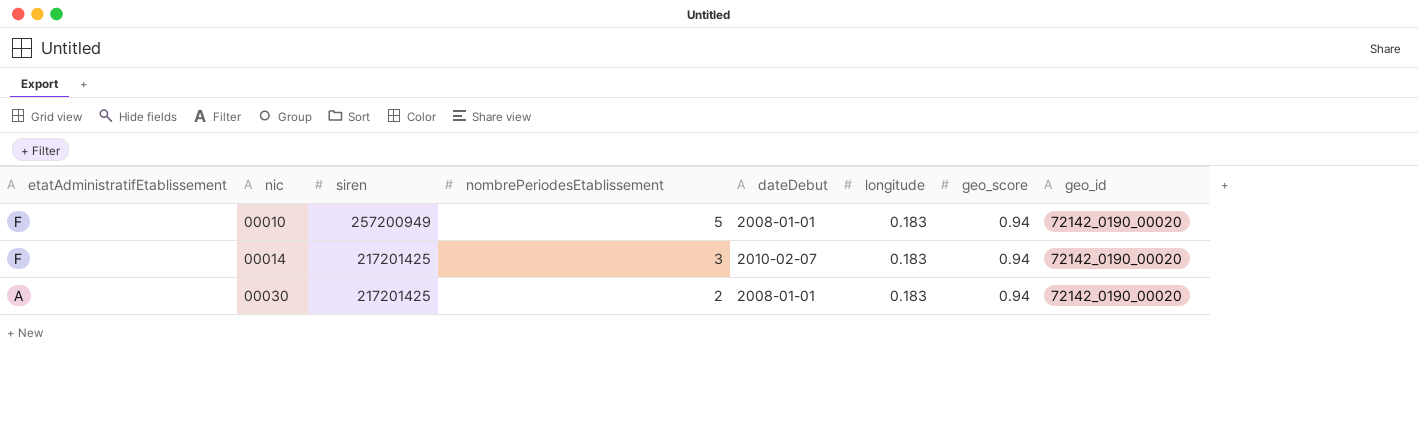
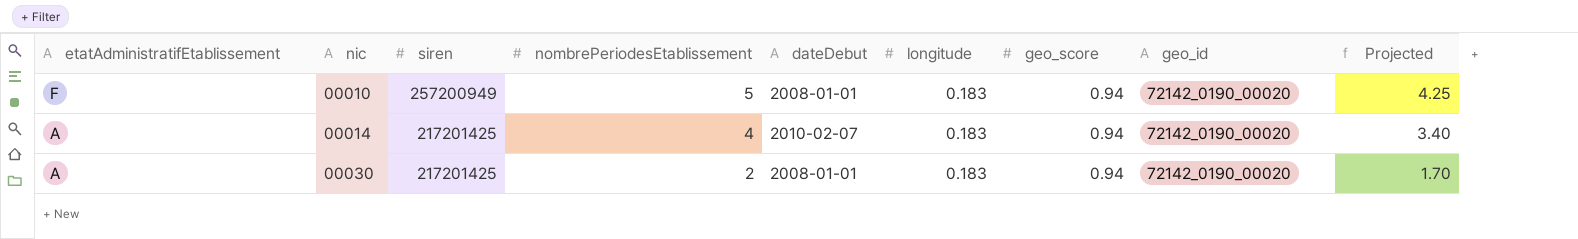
column Projected | formula: none -> [nombrePeriodesEtablissement] * 0.85
00014 | etatAdministratifEtablissement: F -> A
00014 | nombrePeriodesEtablissement: 3 -> 4

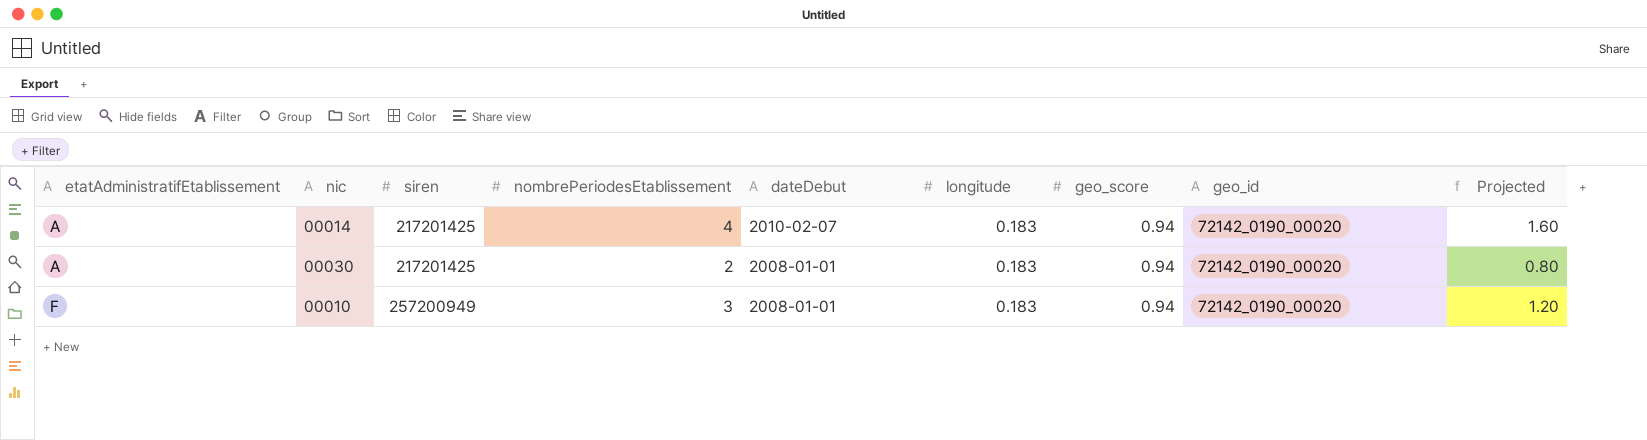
row order: etatAdministratifEtablissement descending -> etatAdministratifEtablissement ascending
column Projected | formula: [nombrePeriodesEtablissement] * 0.85 -> [nombrePeriodesEtablissement] * 0.4
00010 | nombrePeriodesEtablissement: 5 -> 3

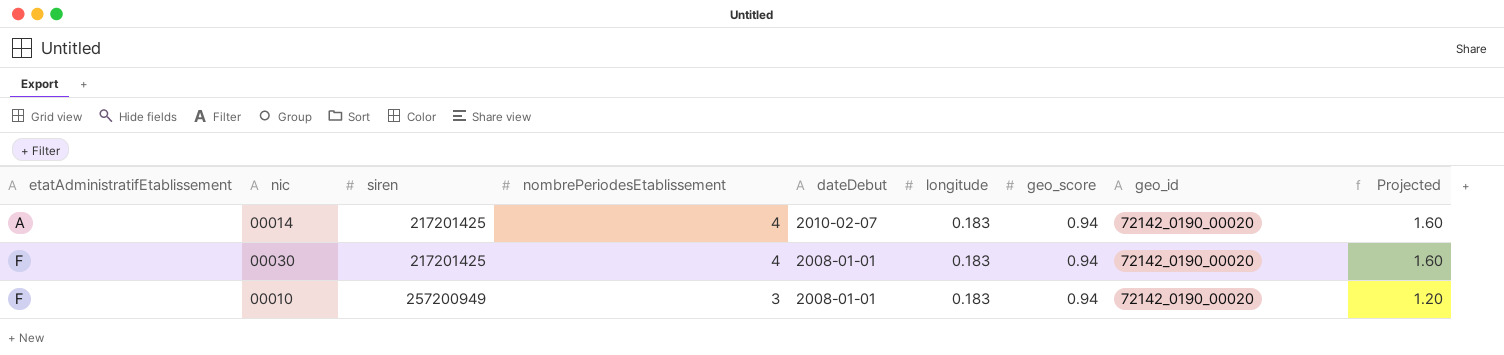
00030 | etatAdministratifEtablissement: A -> F
00030 | nombrePeriodesEtablissement: 2 -> 4
00030 | Projected: 0.80 -> 1.60

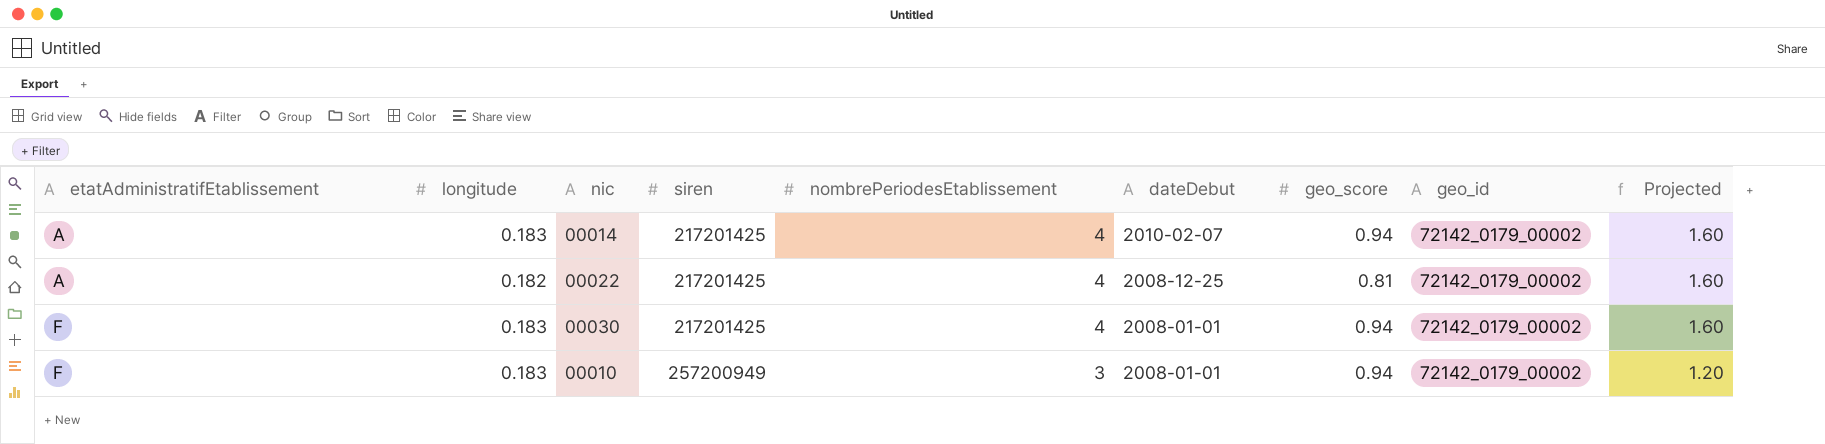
column longitude | position: 6 -> 2
00014 | geo_id: 72142_0190_00020 -> 72142_0179_00002
row 00022: none -> A | 0.182 | 217201425 | 4 | 2008-12-25 | 0.81 | 72142_0179_00002 | 1.60
00030 | geo_id: 72142_0190_00020 -> 72142_0179_00002
00010 | geo_id: 72142_0190_00020 -> 72142_0179_00002

